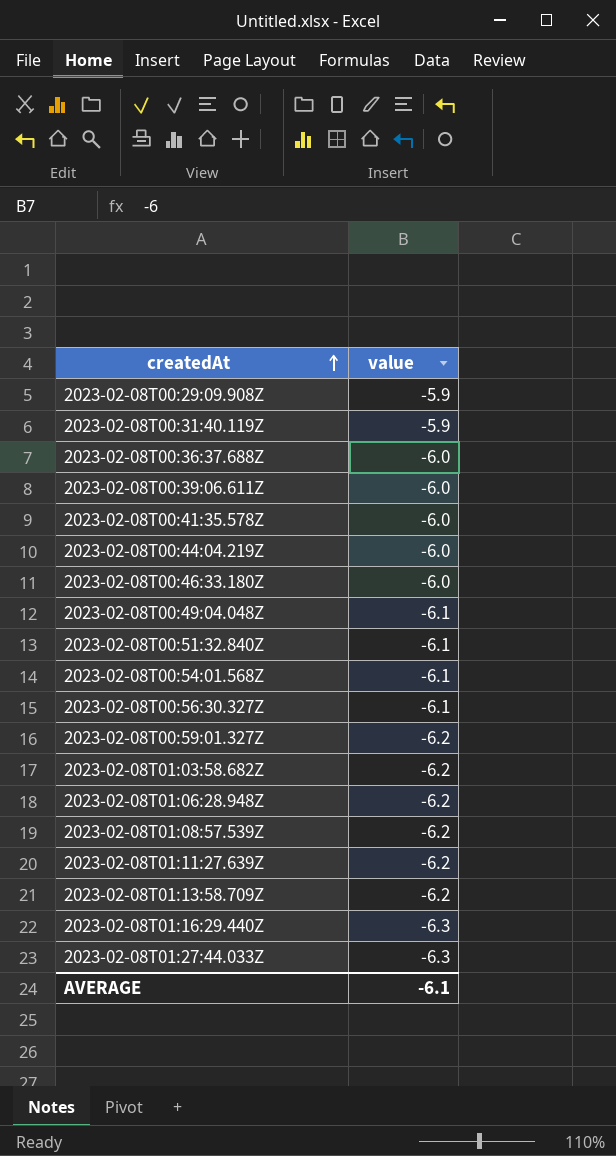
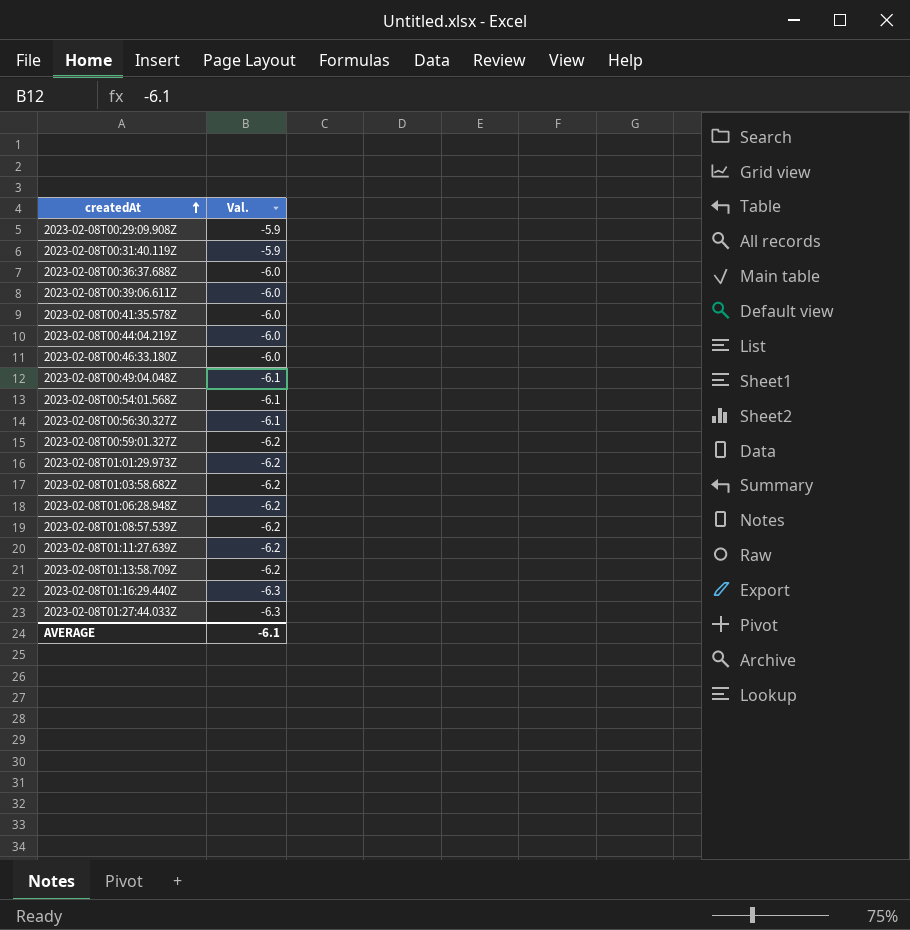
column name: value -> Val.
row 2023-02-08T00:51:32.840Z: -6.1 -> none
row 2023-02-08T01:01:29.973Z: none -> -6.2

